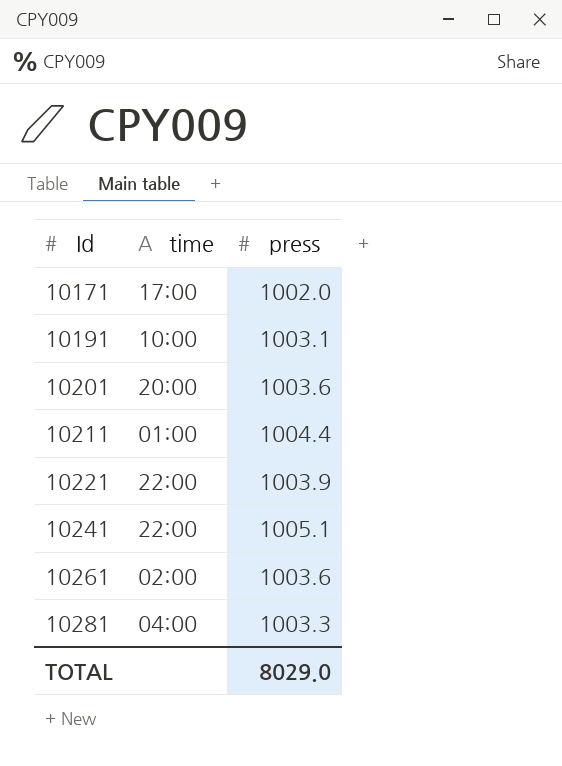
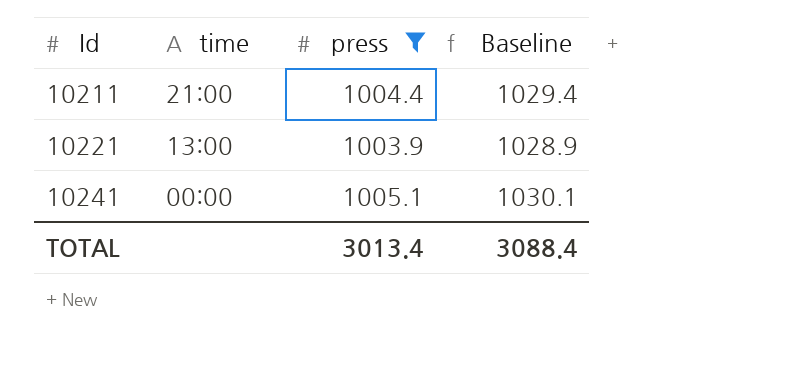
filter: none -> press >= 1003.9
column Baseline | formula: none -> [press] + 25
10211 | time: 01:00 -> 21:00
10221 | time: 22:00 -> 13:00
10241 | time: 22:00 -> 00:00
TOTAL | press: 8029.0 -> 3013.4

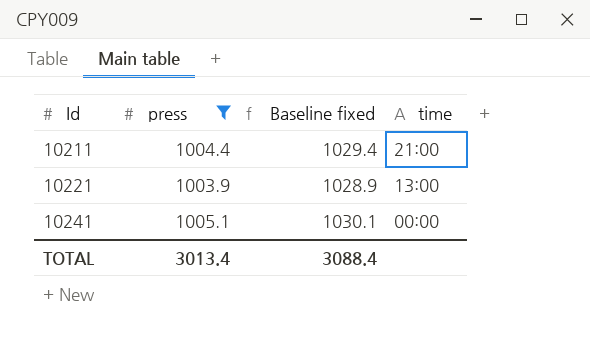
column name: Baseline -> Baseline fixed
column time | position: 2 -> 4

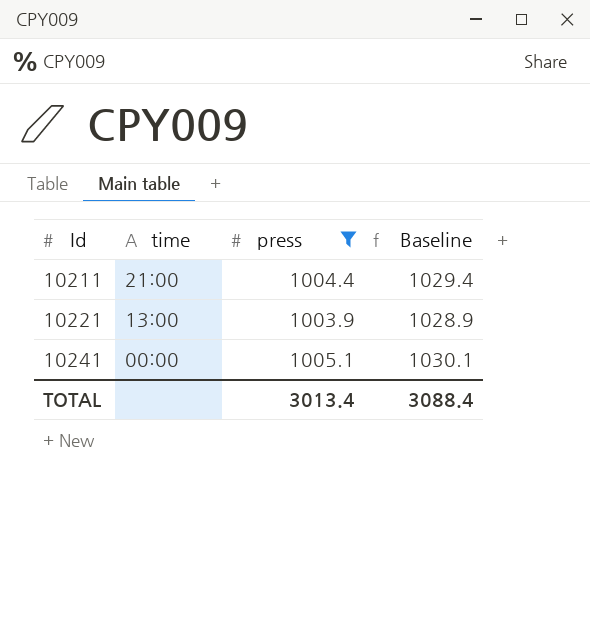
column time | position: 4 -> 2
column name: Baseline fixed -> Baseline

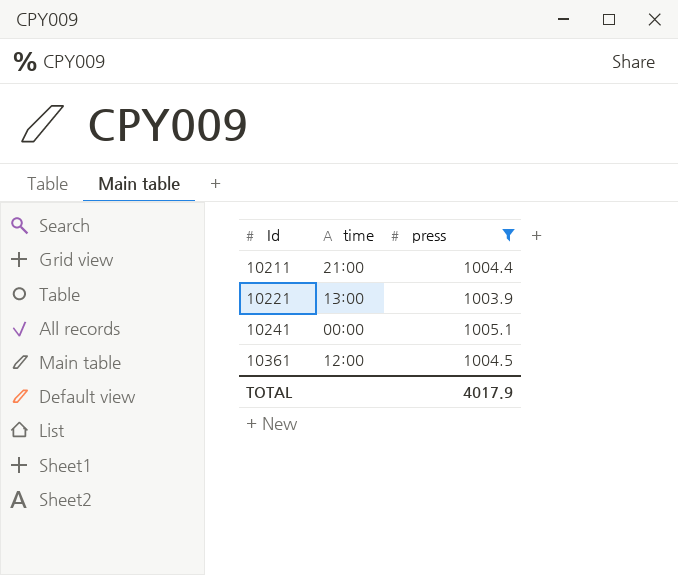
column Baseline | formula: [press] + 25 -> none
row 10361: none -> 12:00 | 1004.5
TOTAL | press: 3013.4 -> 4017.9

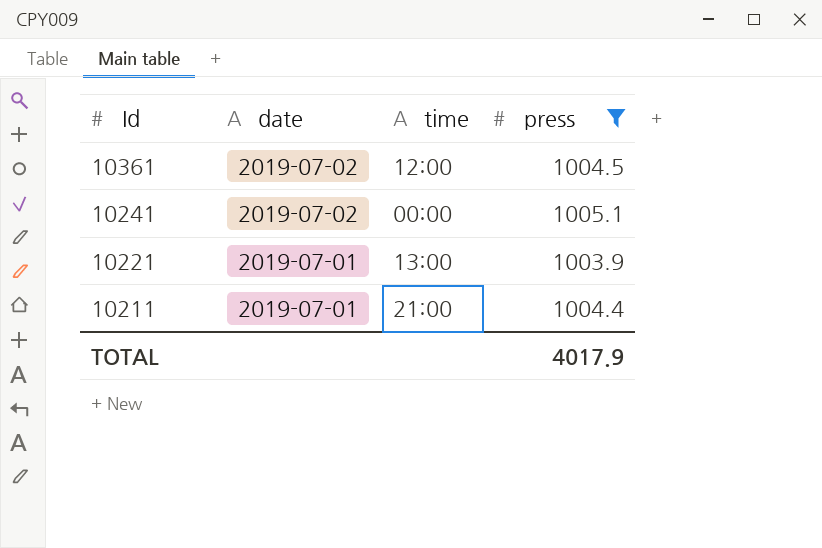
row order: Id ascending -> Id descending
column date | position: none -> 2

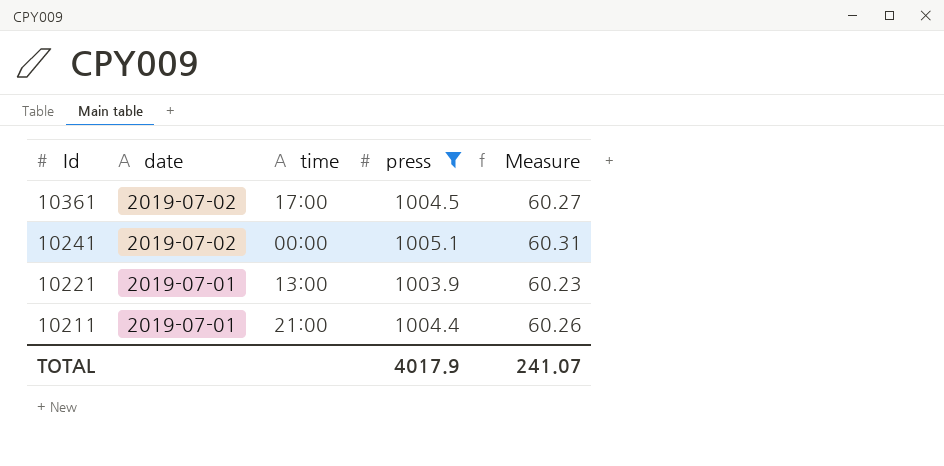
column Measure | formula: none -> [press] * 0.06
10361 | time: 12:00 -> 17:00

